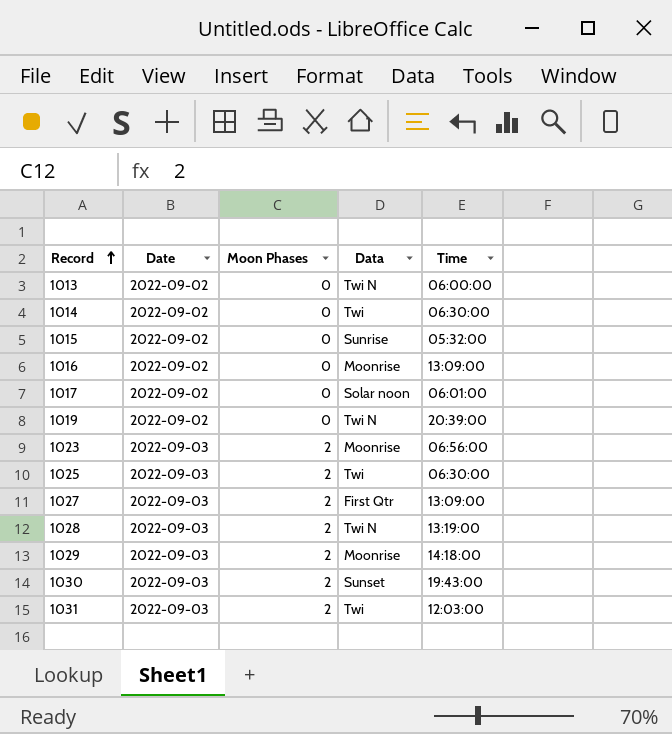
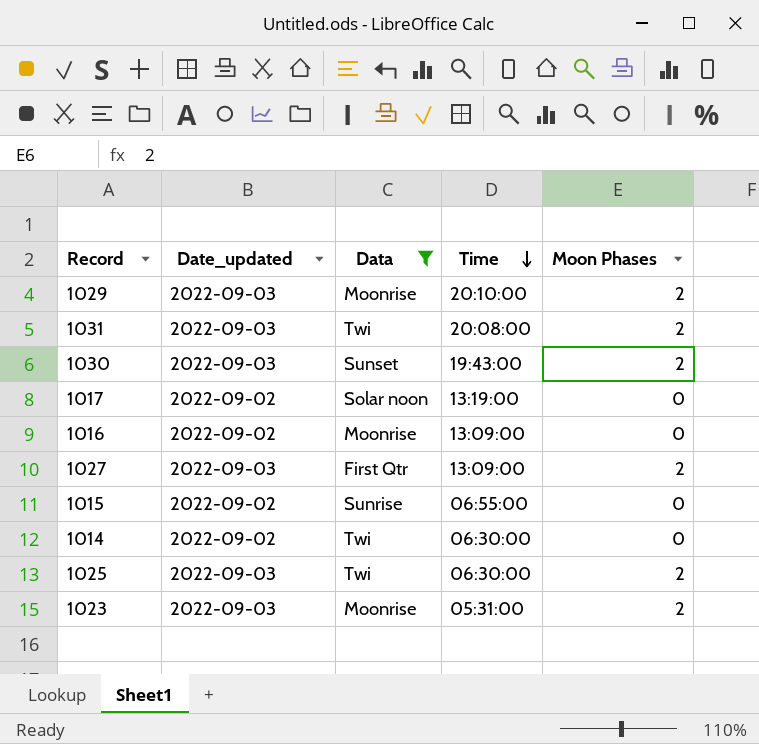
filter: none -> Data != Twi N
row order: Record ascending -> Time descending
column name: Date -> Date_updated
column Moon Phases | position: 3 -> 5
1029 | Time: 14:18:00 -> 20:10:00
1031 | Time: 12:03:00 -> 20:08:00
1017 | Time: 06:01:00 -> 13:19:00
1015 | Time: 05:32:00 -> 06:55:00
1023 | Time: 06:56:00 -> 05:31:00

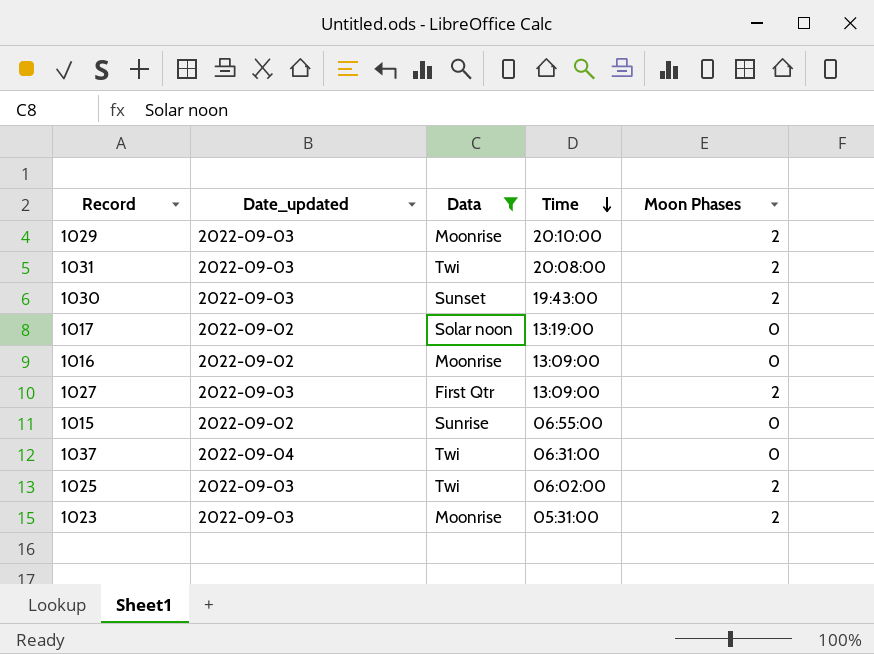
row 1014: 2022-09-02 | Twi | 06:30:00 | 0 -> none
row 1037: none -> 2022-09-04 | Twi | 06:31:00 | 0
1025 | Time: 06:30:00 -> 06:02:00

